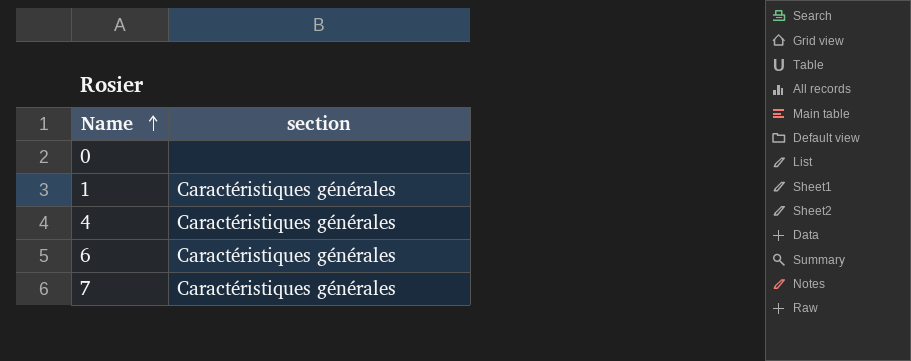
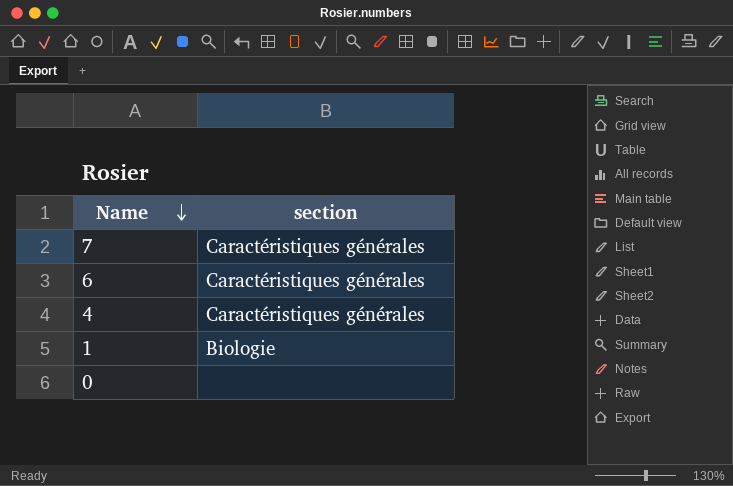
row order: Name ascending -> Name descending
1 | section: Caractéristiques générales -> Biologie

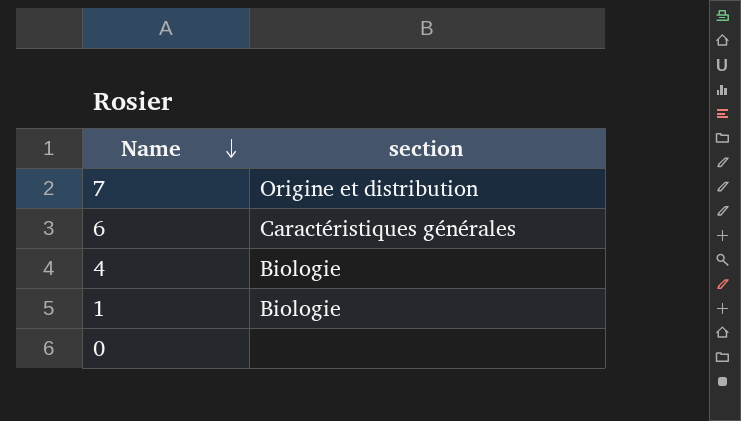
7 | section: Caractéristiques générales -> Origine et distribution
4 | section: Caractéristiques générales -> Biologie

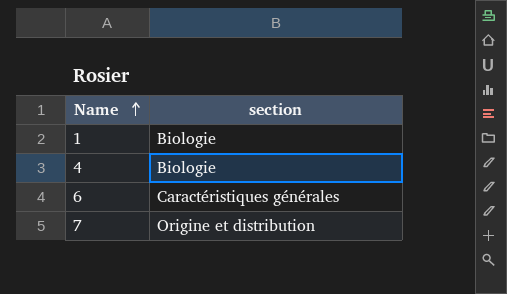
row order: Name descending -> Name ascending
row 0: none -> none

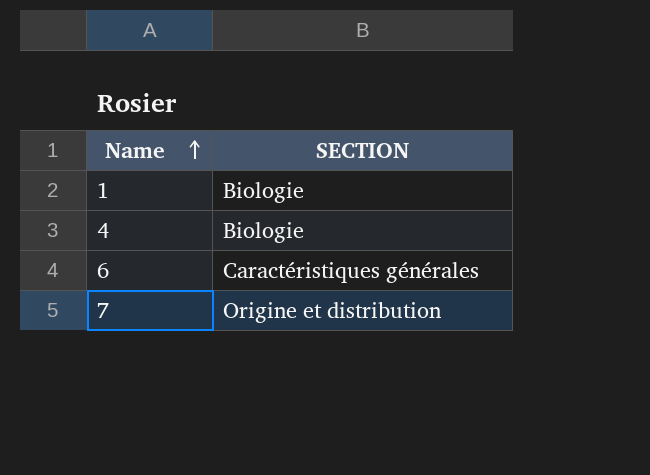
column name: section -> SECTION

